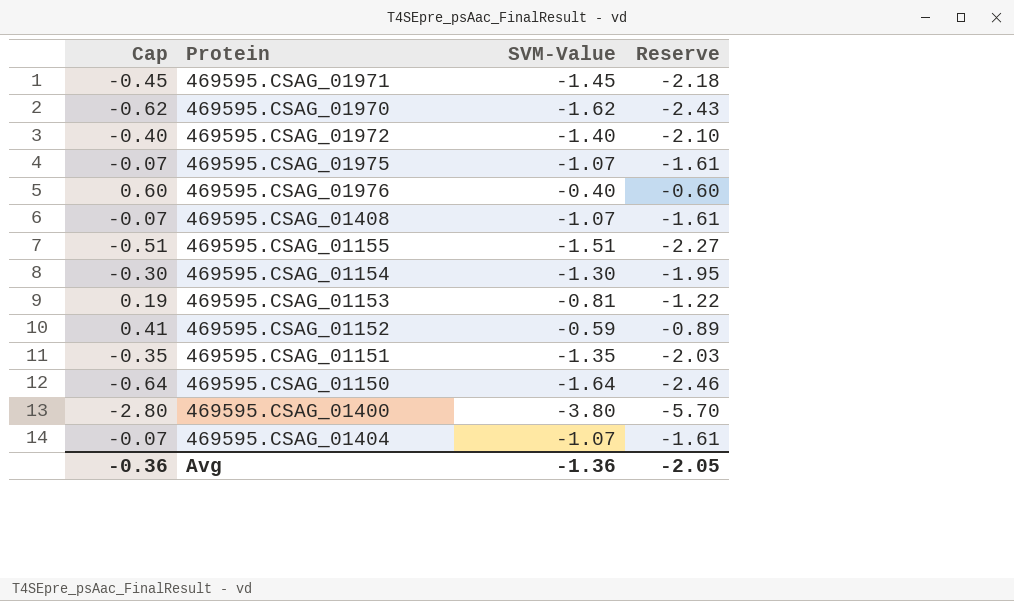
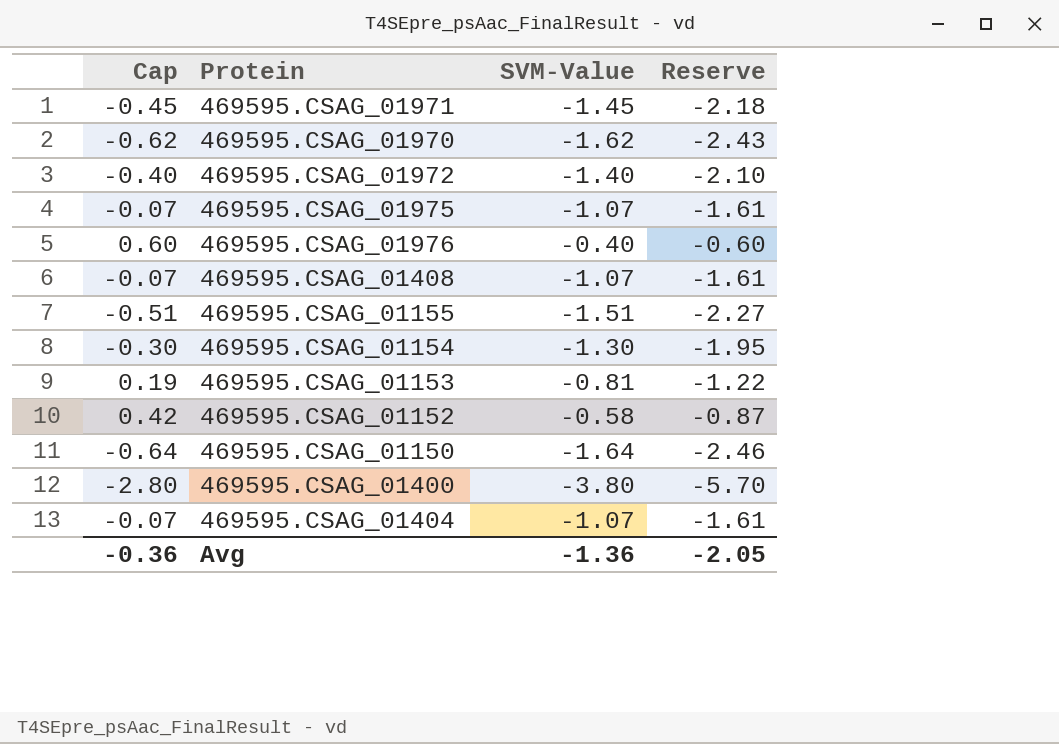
row 469595.CSAG_01151: -0.35 | -1.35 | -2.03 -> none
469595.CSAG_01152 | Cap: 0.41 -> 0.42
469595.CSAG_01152 | SVM-Value: -0.59 -> -0.58
469595.CSAG_01152 | Reserve: -0.89 -> -0.87

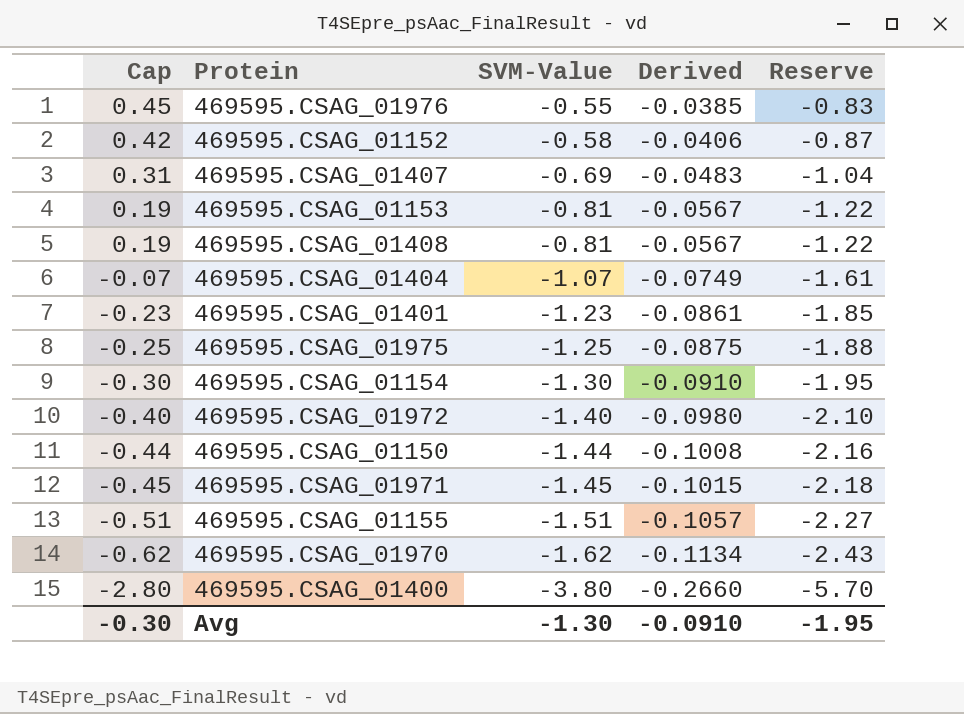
row order: none -> Cap descending
column Derived | formula: none -> [SVM-Value] * 0.07
469595.CSAG_01976 | Cap: 0.60 -> 0.45
469595.CSAG_01976 | SVM-Value: -0.40 -> -0.55
469595.CSAG_01976 | Reserve: -0.60 -> -0.83
row 469595.CSAG_01407: none -> 0.31 | -0.69 | -0.0483 | -1.04
469595.CSAG_01408 | Cap: -0.07 -> 0.19
469595.CSAG_01408 | SVM-Value: -1.07 -> -0.81
469595.CSAG_01408 | Reserve: -1.61 -> -1.22
row 469595.CSAG_01401: none -> -0.23 | -1.23 | -0.0861 | -1.85
469595.CSAG_01975 | Cap: -0.07 -> -0.25
469595.CSAG_01975 | SVM-Value: -1.07 -> -1.25
469595.CSAG_01975 | Reserve: -1.61 -> -1.88
469595.CSAG_01150 | Cap: -0.64 -> -0.44
469595.CSAG_01150 | SVM-Value: -1.64 -> -1.44
469595.CSAG_01150 | Reserve: -2.46 -> -2.16
Avg | Cap: -0.36 -> -0.30
Avg | SVM-Value: -1.36 -> -1.30
Avg | Reserve: -2.05 -> -1.95

